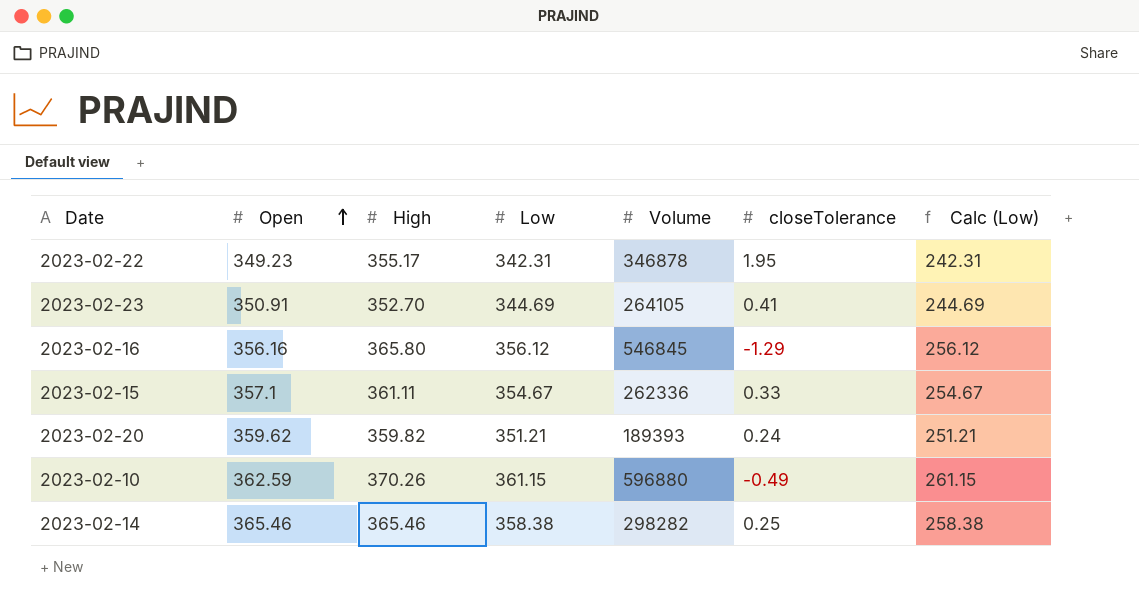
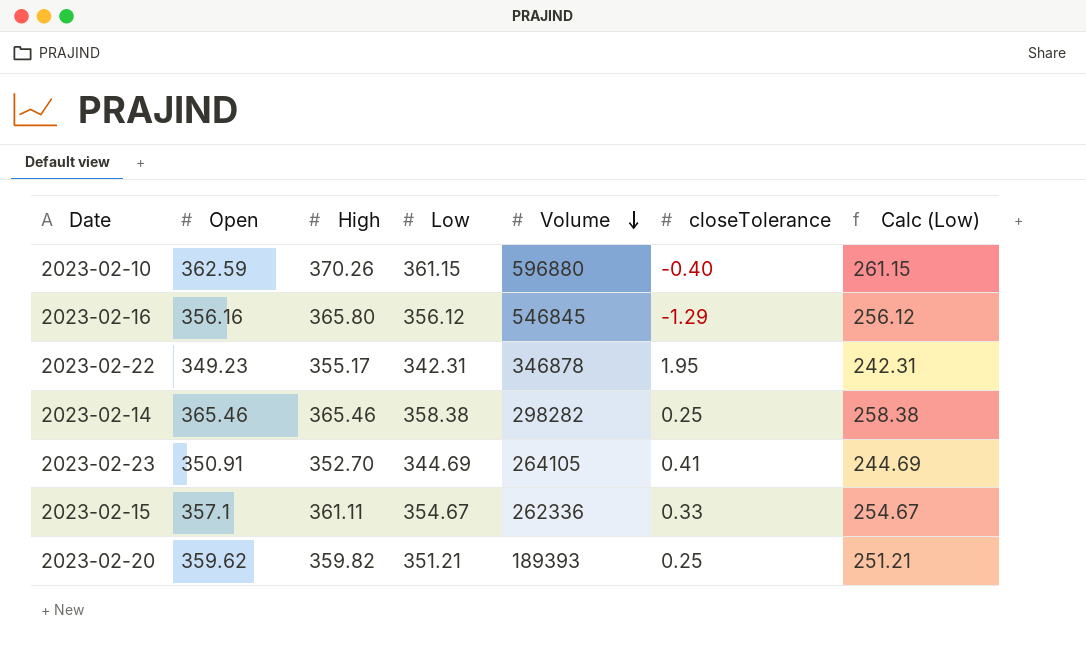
row order: Open ascending -> Volume descending
2023-02-10 | closeTolerance: -0.49 -> -0.40
2023-02-20 | closeTolerance: 0.24 -> 0.25

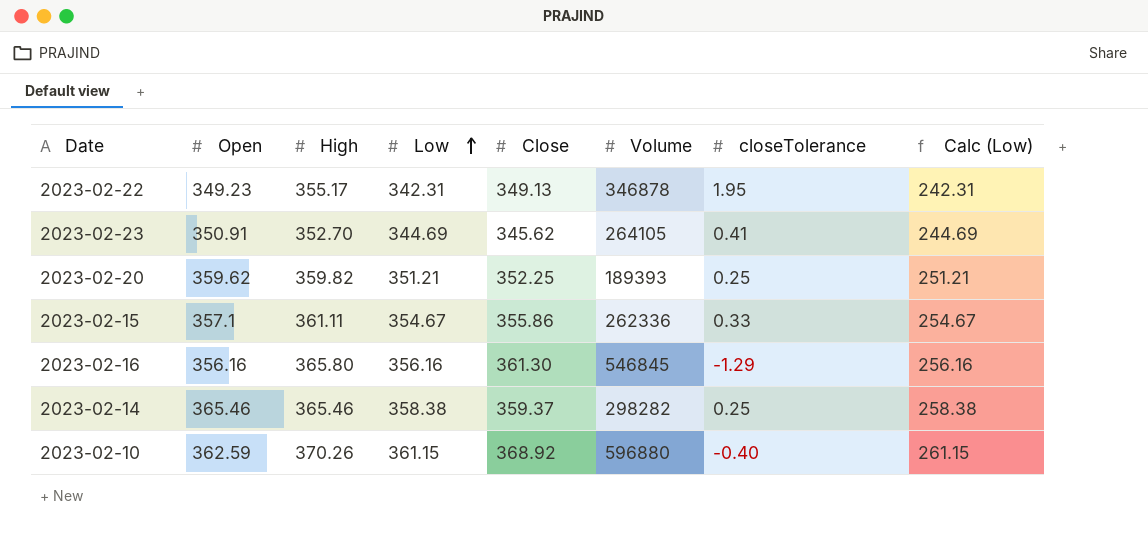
row order: Volume descending -> Low ascending
column Close | position: none -> 5
2023-02-16 | Low: 356.12 -> 356.16
2023-02-16 | Calc (Low): 256.12 -> 256.16

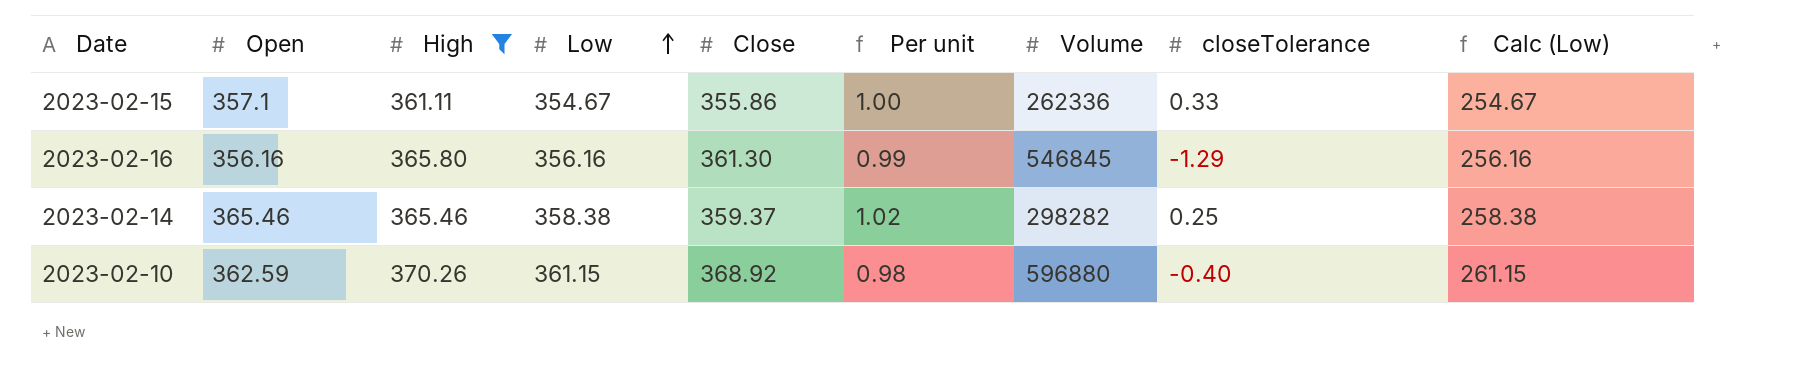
filter: none -> High >= 361.11
column Per unit | formula: none -> [Open] / [Close]

